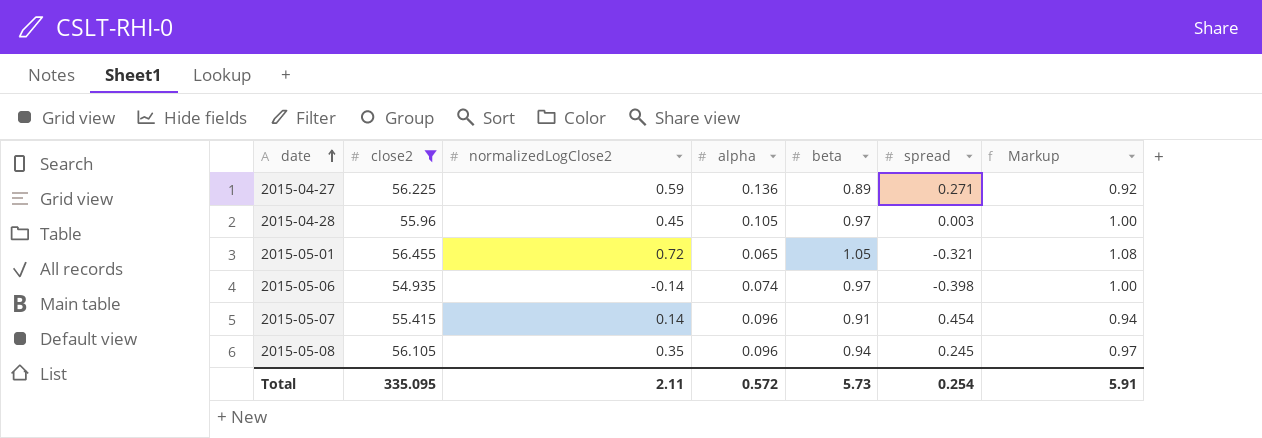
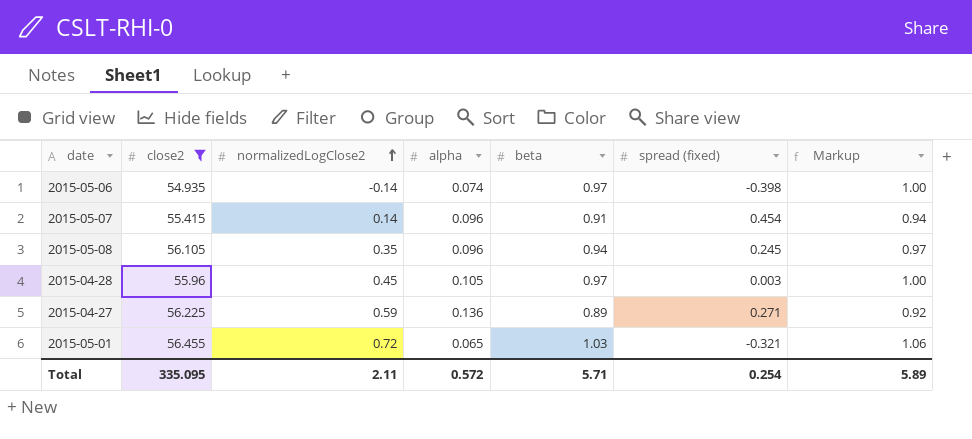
row order: date ascending -> normalizedLogClose2 ascending
column name: spread -> spread (fixed)
2015-05-01 | beta: 1.05 -> 1.03
2015-05-01 | Markup: 1.08 -> 1.06
Total | beta: 5.73 -> 5.71
Total | Markup: 5.91 -> 5.89

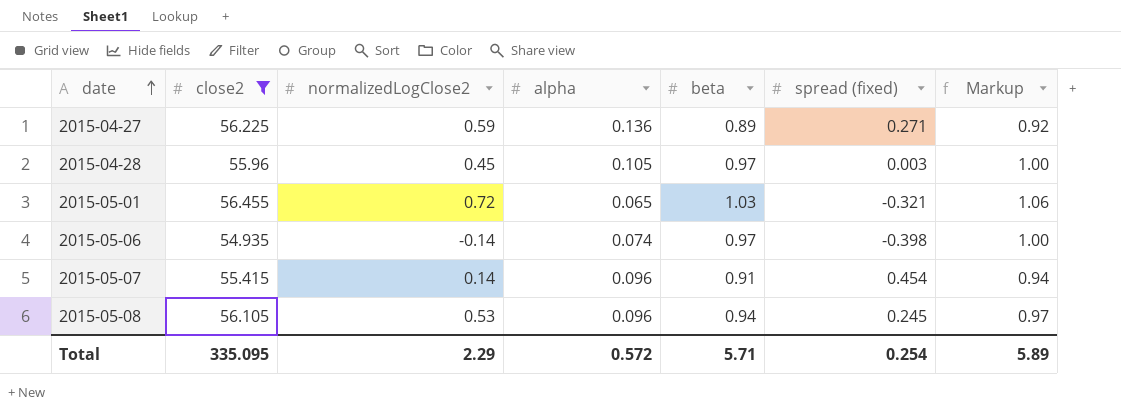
row order: normalizedLogClose2 ascending -> date ascending
2015-05-08 | normalizedLogClose2: 0.35 -> 0.53
Total | normalizedLogClose2: 2.11 -> 2.29

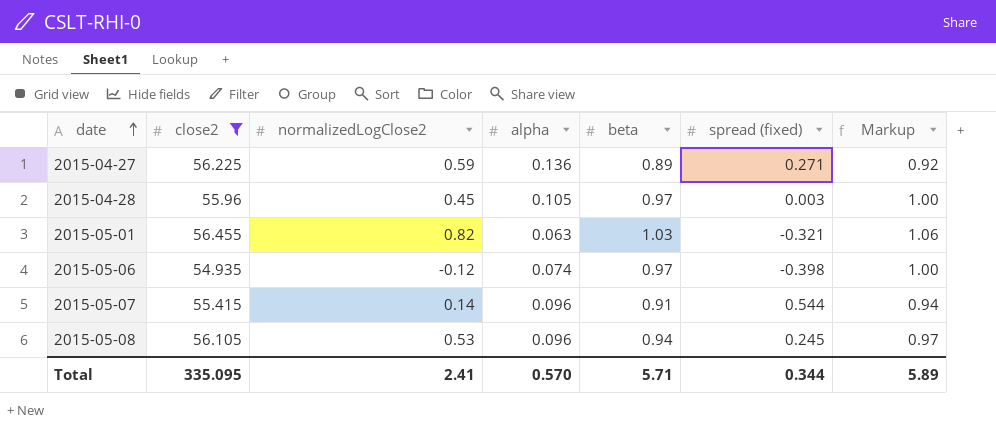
2015-05-01 | normalizedLogClose2: 0.72 -> 0.82
2015-05-01 | alpha: 0.065 -> 0.063
2015-05-06 | normalizedLogClose2: -0.14 -> -0.12
2015-05-07 | spread (fixed): 0.454 -> 0.544
Total | normalizedLogClose2: 2.29 -> 2.41
Total | alpha: 0.572 -> 0.570
Total | spread (fixed): 0.254 -> 0.344

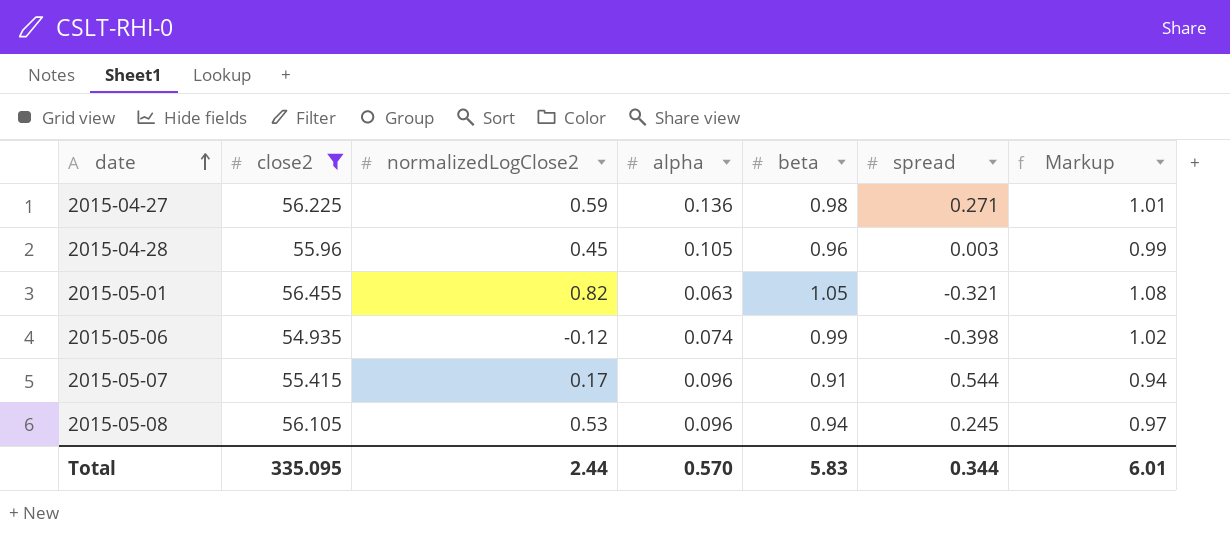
column name: spread (fixed) -> spread
2015-04-27 | beta: 0.89 -> 0.98
2015-04-27 | Markup: 0.92 -> 1.01
2015-04-28 | beta: 0.97 -> 0.96
2015-04-28 | Markup: 1.00 -> 0.99
2015-05-01 | beta: 1.03 -> 1.05
2015-05-01 | Markup: 1.06 -> 1.08
2015-05-06 | beta: 0.97 -> 0.99
2015-05-06 | Markup: 1.00 -> 1.02
2015-05-07 | normalizedLogClose2: 0.14 -> 0.17
Total | normalizedLogClose2: 2.41 -> 2.44
Total | beta: 5.71 -> 5.83
Total | Markup: 5.89 -> 6.01

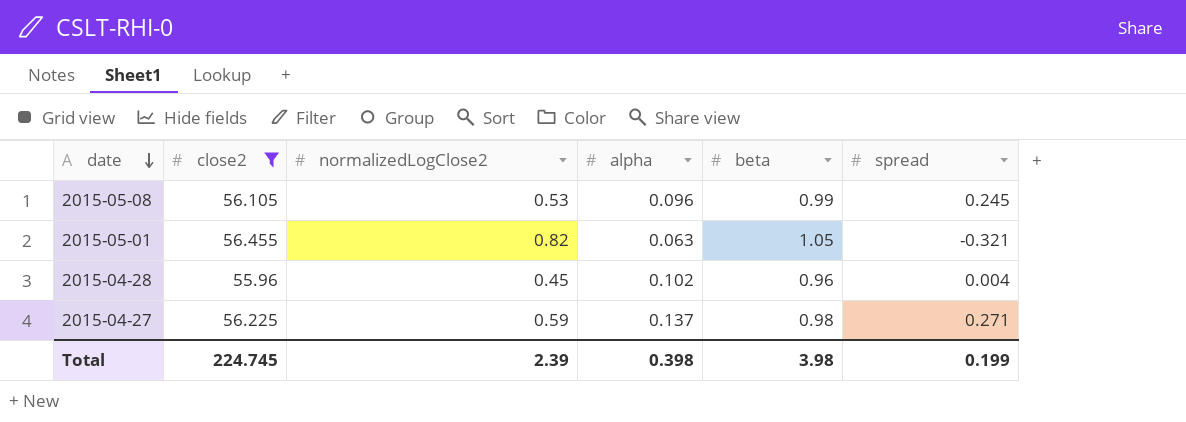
row order: date ascending -> date descending
column Markup | formula: [beta] * 1.03 -> none
row 2015-05-06: 54.935 | -0.12 | 0.074 | 0.99 | -0.398 | 1.02 -> none
row 2015-05-07: 55.415 | 0.17 | 0.096 | 0.91 | 0.544 | 0.94 -> none
2015-05-08 | beta: 0.94 -> 0.99
2015-04-28 | alpha: 0.105 -> 0.102
2015-04-28 | spread: 0.003 -> 0.004
2015-04-27 | alpha: 0.136 -> 0.137
Total | close2: 335.095 -> 224.745
Total | normalizedLogClose2: 2.44 -> 2.39
Total | alpha: 0.570 -> 0.398
Total | beta: 5.83 -> 3.98
Total | spread: 0.344 -> 0.199

